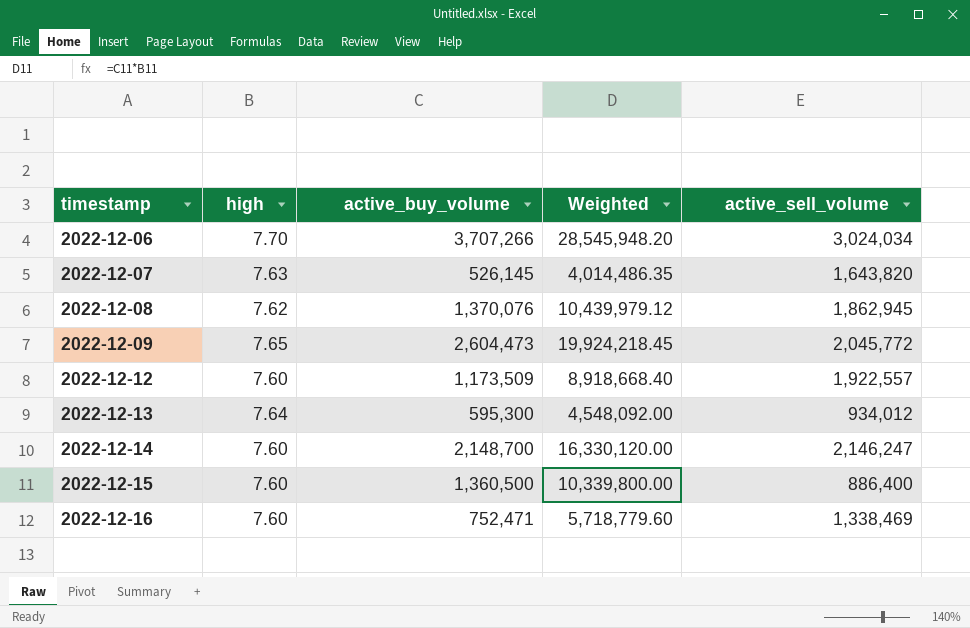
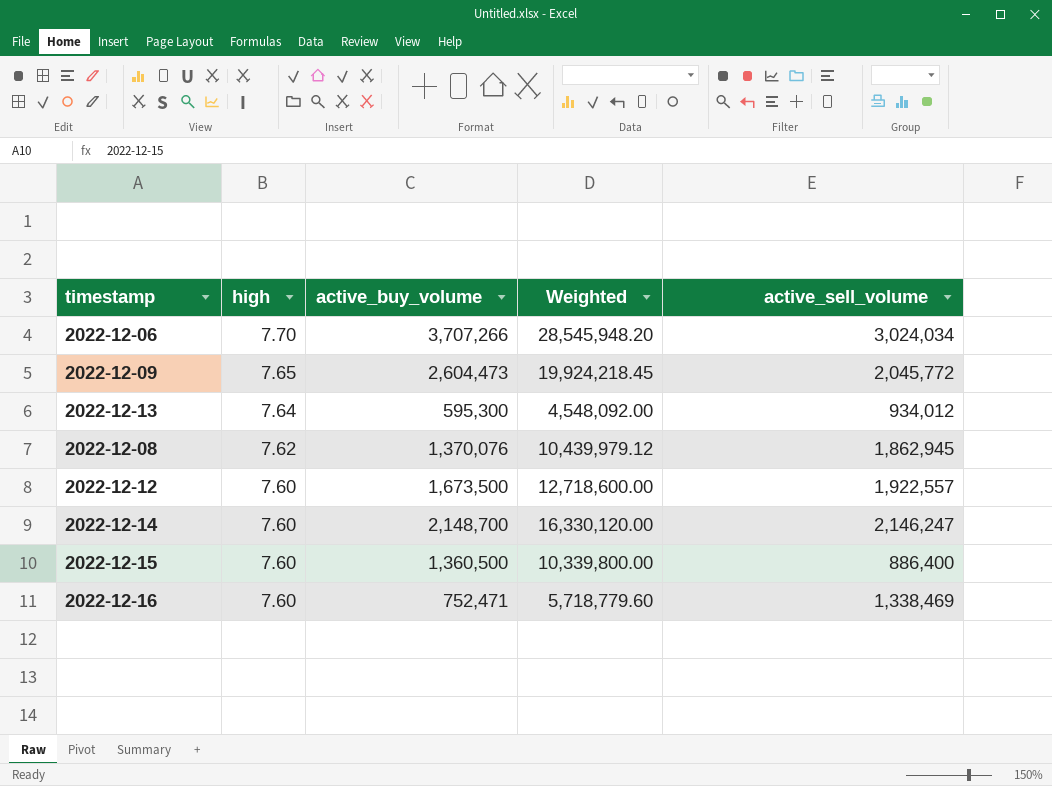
row order: timestamp ascending -> high descending
row 2022-12-07: 7.63 | 526,145 | 4,014,486.35 | 1,643,820 -> none
2022-12-12 | active_buy_volume: 1,173,509 -> 1,673,500
2022-12-12 | Weighted: 8,918,668.40 -> 12,718,600.00

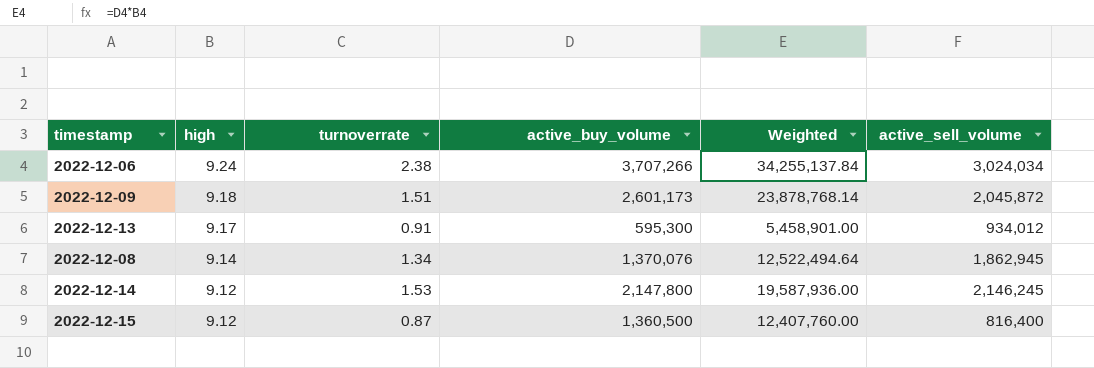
column turnoverrate | position: none -> 3
row 2022-12-12: 7.60 | 1,673,500 | 12,718,600.00 | 1,922,557 -> none
row 2022-12-16: 7.60 | 752,471 | 5,718,779.60 | 1,338,469 -> none
2022-12-06 | high: 7.70 -> 9.24
2022-12-06 | Weighted: 28,545,948.20 -> 34,255,137.84
2022-12-09 | high: 7.65 -> 9.18
2022-12-09 | active_buy_volume: 2,604,473 -> 2,601,173
2022-12-09 | Weighted: 19,924,218.45 -> 23,878,768.14
2022-12-09 | active_sell_volume: 2,045,772 -> 2,045,872
2022-12-13 | high: 7.64 -> 9.17
2022-12-13 | Weighted: 4,548,092.00 -> 5,458,901.00
2022-12-08 | high: 7.62 -> 9.14
2022-12-08 | Weighted: 10,439,979.12 -> 12,522,494.64
2022-12-14 | high: 7.60 -> 9.12
2022-12-14 | active_buy_volume: 2,148,700 -> 2,147,800
2022-12-14 | Weighted: 16,330,120.00 -> 19,587,936.00
2022-12-14 | active_sell_volume: 2,146,247 -> 2,146,245
2022-12-15 | high: 7.60 -> 9.12
2022-12-15 | Weighted: 10,339,800.00 -> 12,407,760.00
2022-12-15 | active_sell_volume: 886,400 -> 816,400

